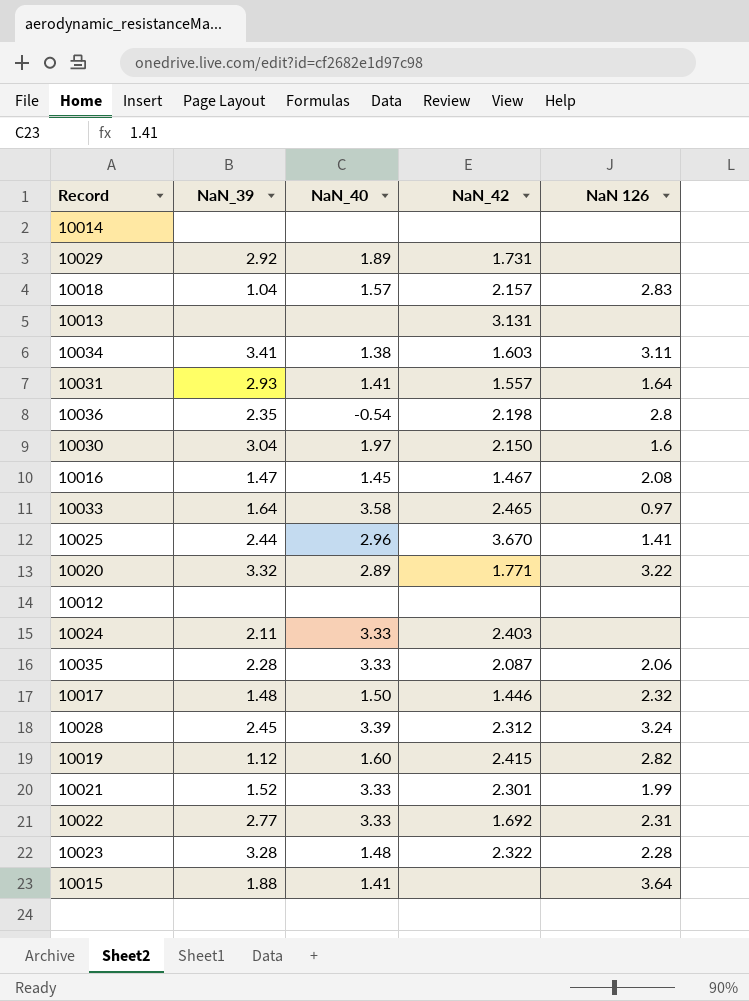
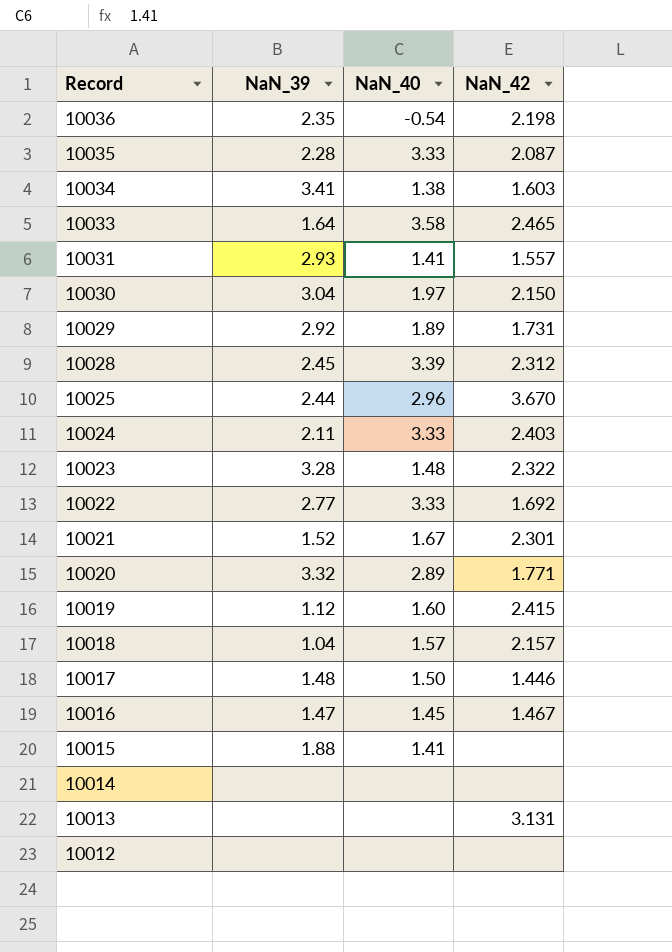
row order: none -> Record descending
column NaN 126 | position: 5 -> none
10021 | NaN_40: 3.33 -> 1.67

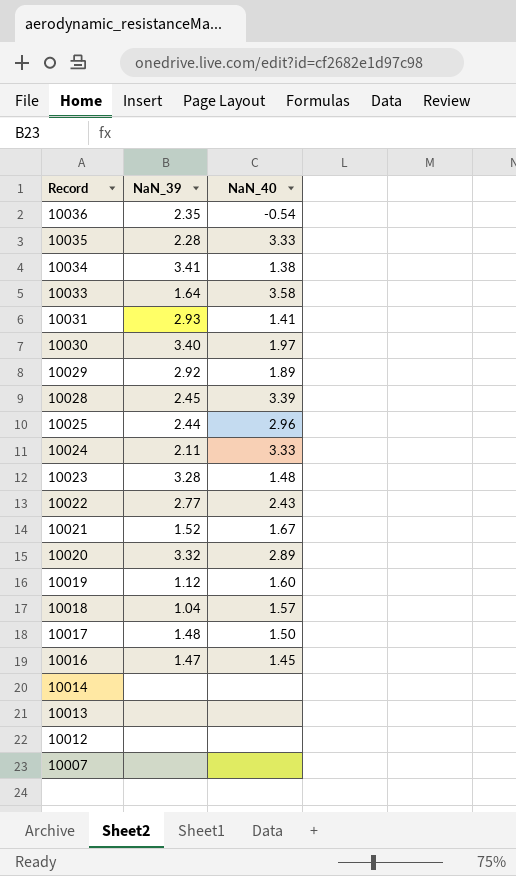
column NaN_42 | position: 4 -> none
row 10015: 1.88 | 1.41 | none -> none
10030 | NaN_39: 3.04 -> 3.40
10022 | NaN_40: 3.33 -> 2.43
row 10007: none -> none | none

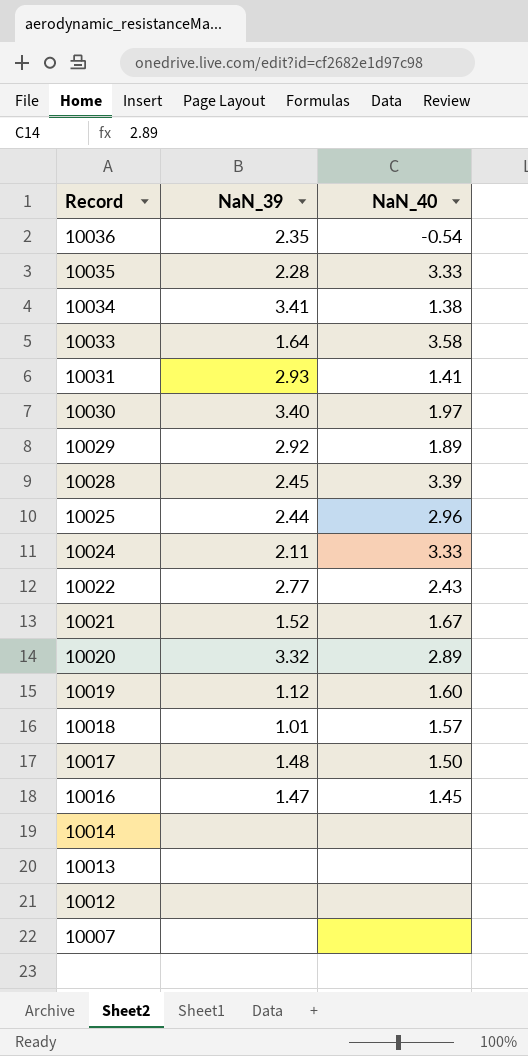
row 10023: 3.28 | 1.48 -> none
10018 | NaN_39: 1.04 -> 1.01

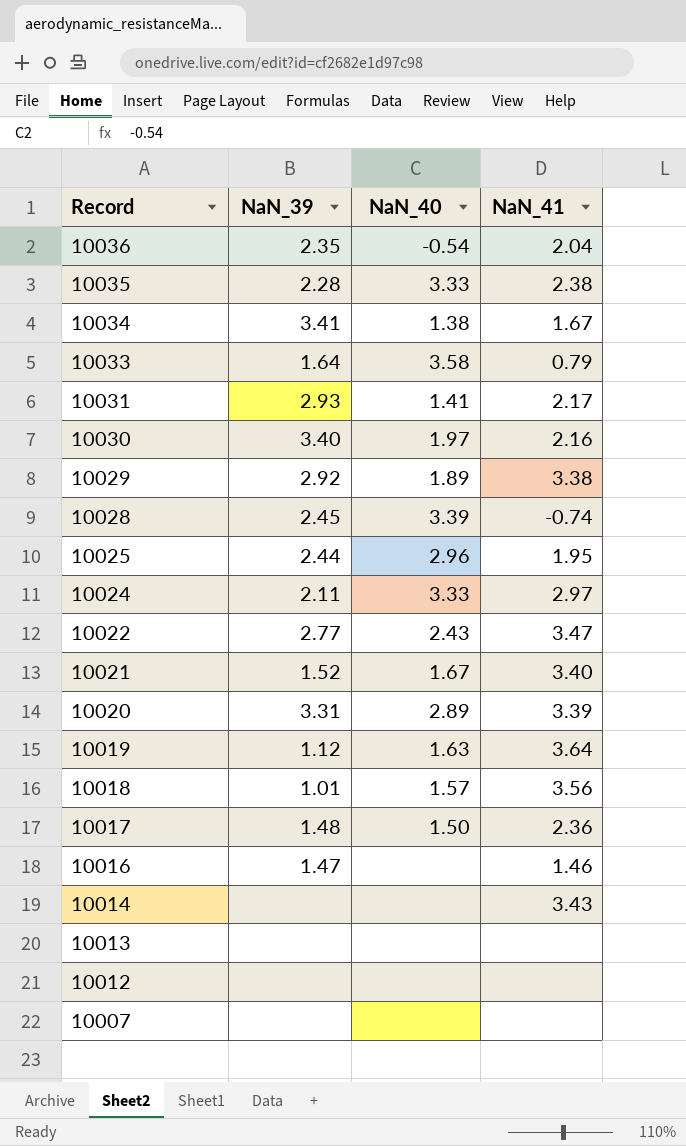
column NaN_41 | position: none -> 4
10020 | NaN_39: 3.32 -> 3.31
10019 | NaN_40: 1.60 -> 1.63
10016 | NaN_40: 1.45 -> none

